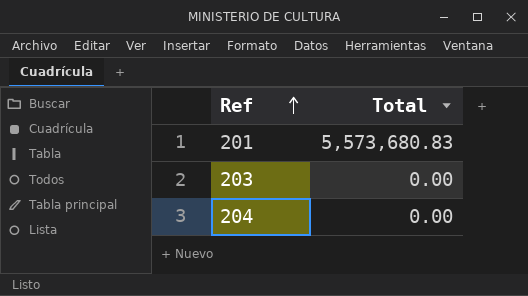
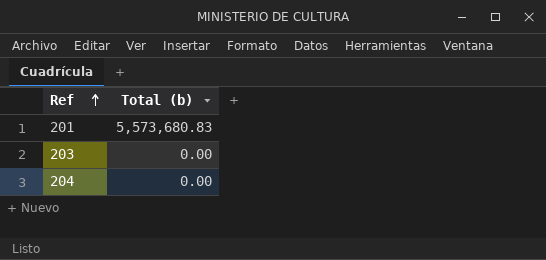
column name: Total -> Total (b)

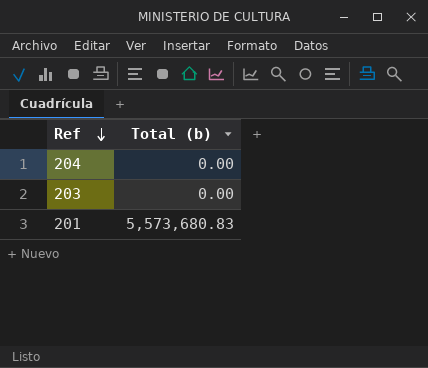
row order: Ref ascending -> Ref descending

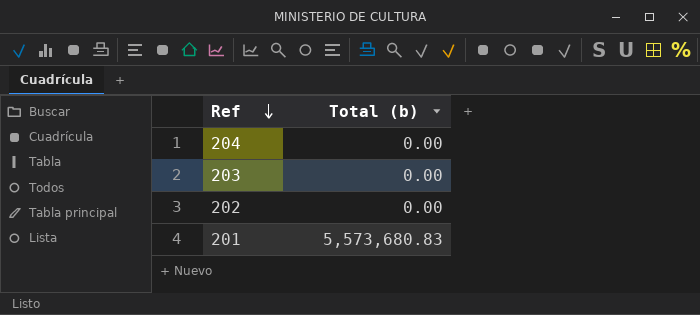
row 202: none -> 0.00

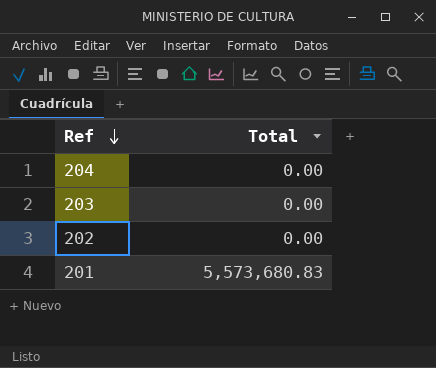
column name: Total (b) -> Total

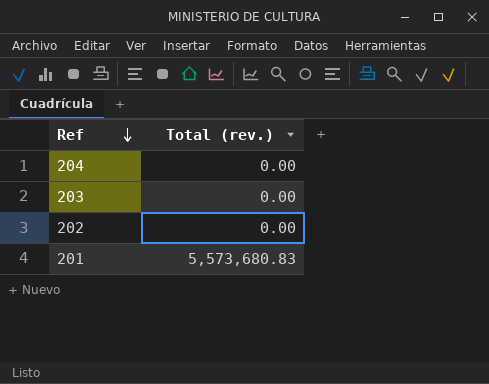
column name: Total -> Total (rev.)

